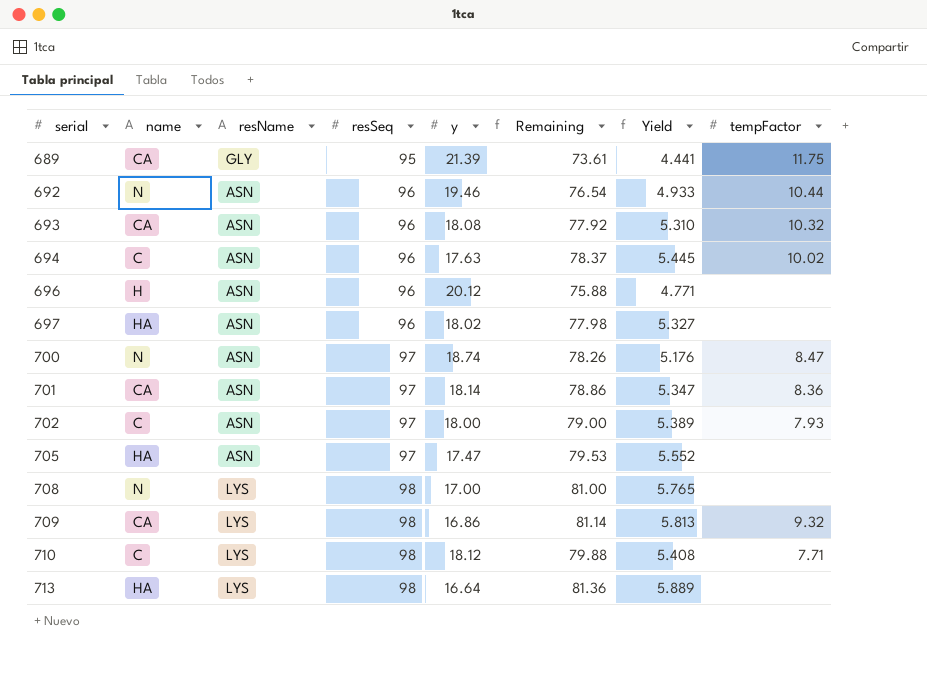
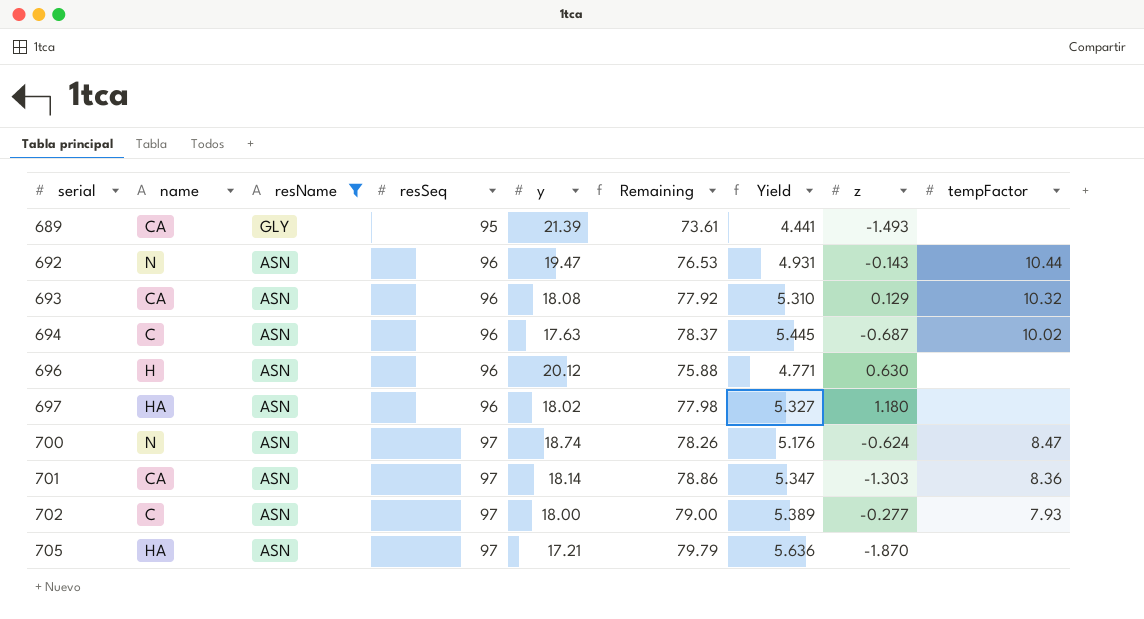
filter: none -> resName != LYS
column z | position: none -> 8
689 | tempFactor: 11.75 -> none
692 | y: 19.46 -> 19.47
692 | Remaining: 76.54 -> 76.53
692 | Yield: 4.933 -> 4.931
705 | y: 17.47 -> 17.21
705 | Remaining: 79.53 -> 79.79
705 | Yield: 5.552 -> 5.636

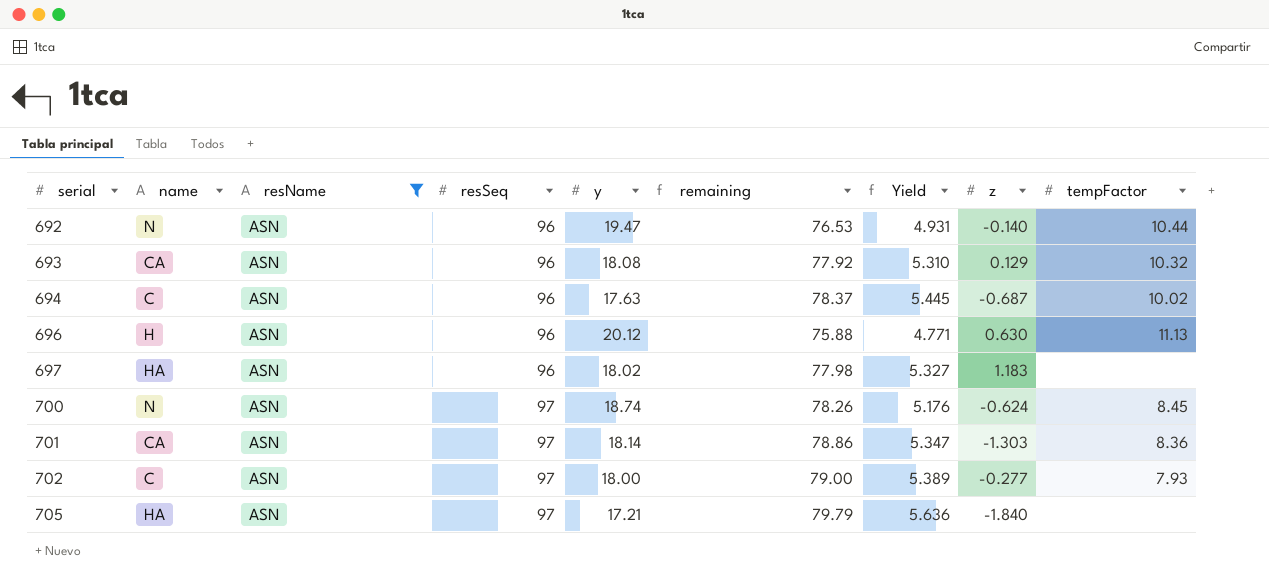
column name: Remaining -> remaining
row 689: CA | GLY | 95 | 21.39 | 73.61 | 4.441 | -1.493 | none -> none
692 | z: -0.143 -> -0.140
696 | tempFactor: none -> 11.13
697 | z: 1.180 -> 1.183
700 | tempFactor: 8.47 -> 8.45
705 | z: -1.870 -> -1.840

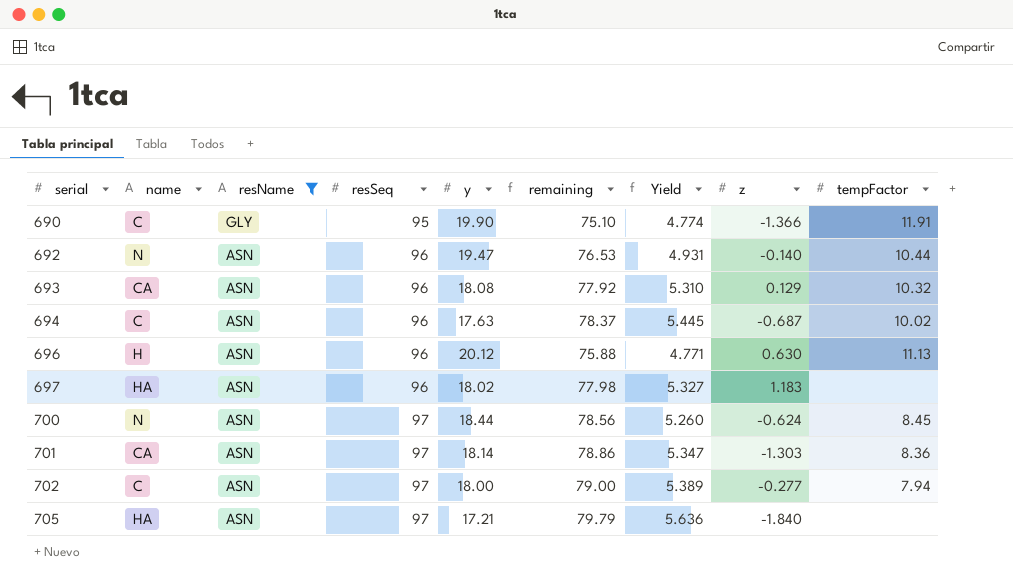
row 690: none -> C | GLY | 95 | 19.90 | 75.10 | 4.774 | -1.366 | 11.91
700 | y: 18.74 -> 18.44
700 | remaining: 78.26 -> 78.56
700 | Yield: 5.176 -> 5.260
702 | tempFactor: 7.93 -> 7.94

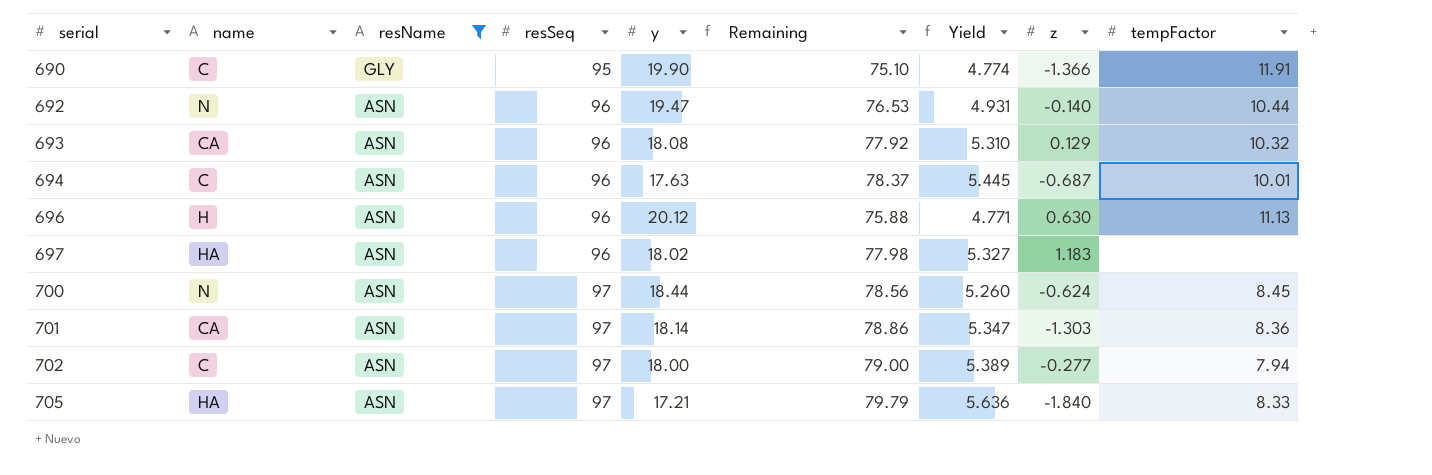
column name: remaining -> Remaining
694 | tempFactor: 10.02 -> 10.01
705 | tempFactor: none -> 8.33

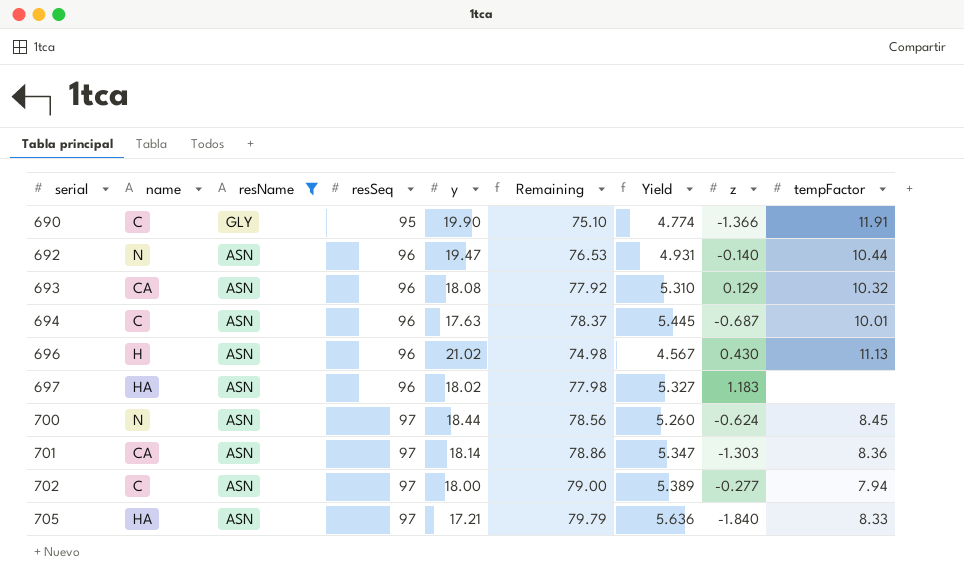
696 | y: 20.12 -> 21.02
696 | Remaining: 75.88 -> 74.98
696 | Yield: 4.771 -> 4.567
696 | z: 0.630 -> 0.430

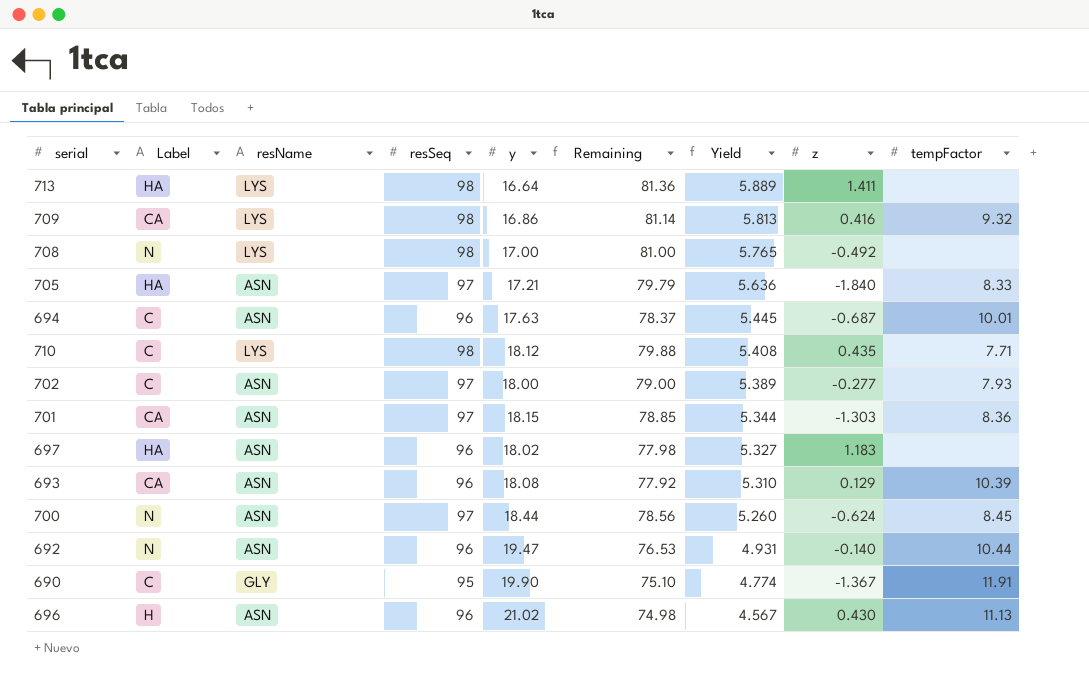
filter: resName != LYS -> none
row order: serial ascending -> Yield descending
column name: name -> Label
702 | tempFactor: 7.94 -> 7.93
701 | y: 18.14 -> 18.15
701 | Remaining: 78.86 -> 78.85
701 | Yield: 5.347 -> 5.344
693 | tempFactor: 10.32 -> 10.39
690 | z: -1.366 -> -1.367

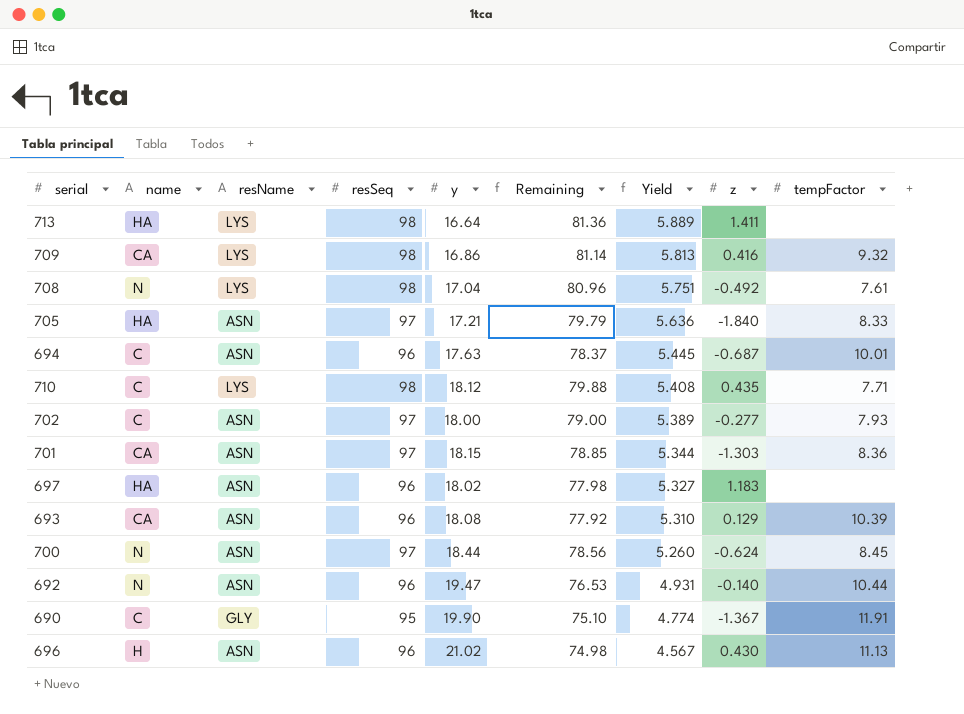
column name: Label -> name
708 | y: 17.00 -> 17.04
708 | Remaining: 81.00 -> 80.96
708 | Yield: 5.765 -> 5.751
708 | tempFactor: none -> 7.61

